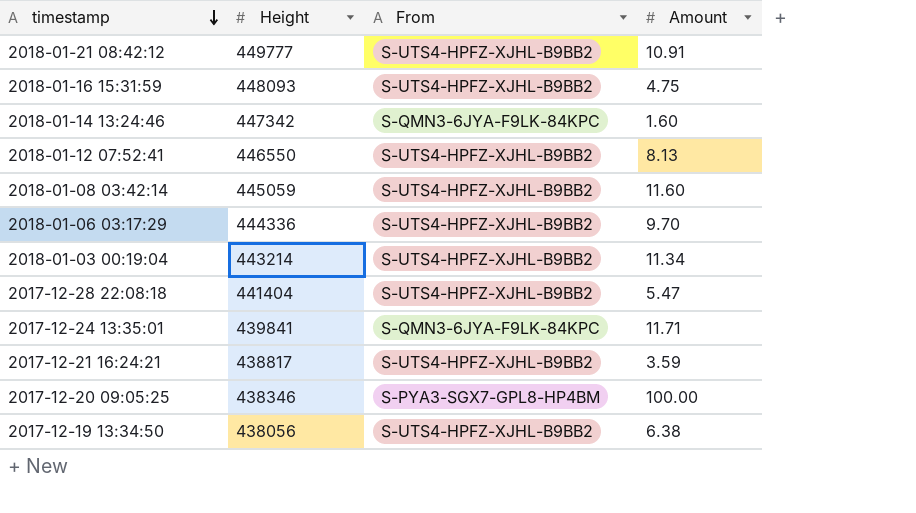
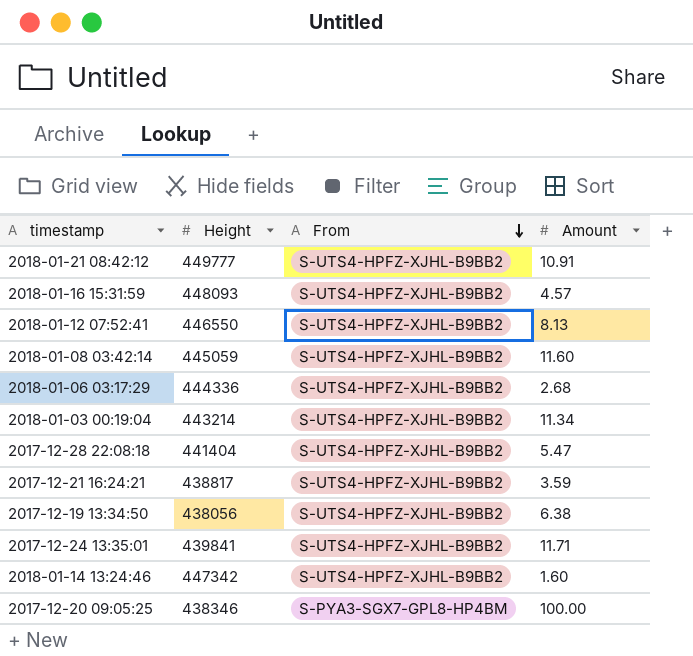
row order: timestamp descending -> From descending
2018-01-16 15:31:59 | Amount: 4.75 -> 4.57
2018-01-06 03:17:29 | Amount: 9.70 -> 2.68
2017-12-24 13:35:01 | From: S-QMN3-6JYA-F9LK-84KPC -> S-UTS4-HPFZ-XJHL-B9BB2
2018-01-14 13:24:46 | From: S-QMN3-6JYA-F9LK-84KPC -> S-UTS4-HPFZ-XJHL-B9BB2

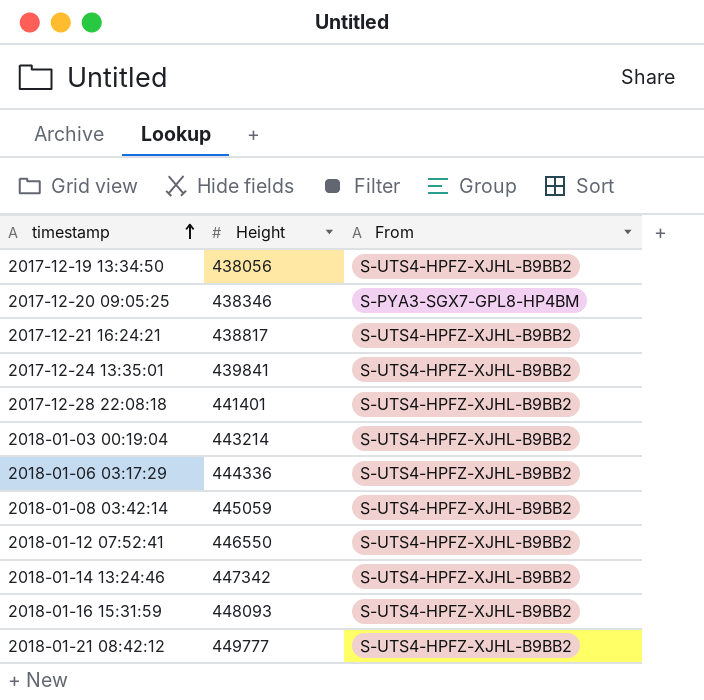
row order: From descending -> timestamp ascending
column Amount | position: 4 -> none
2017-12-28 22:08:18 | Height: 441404 -> 441401

